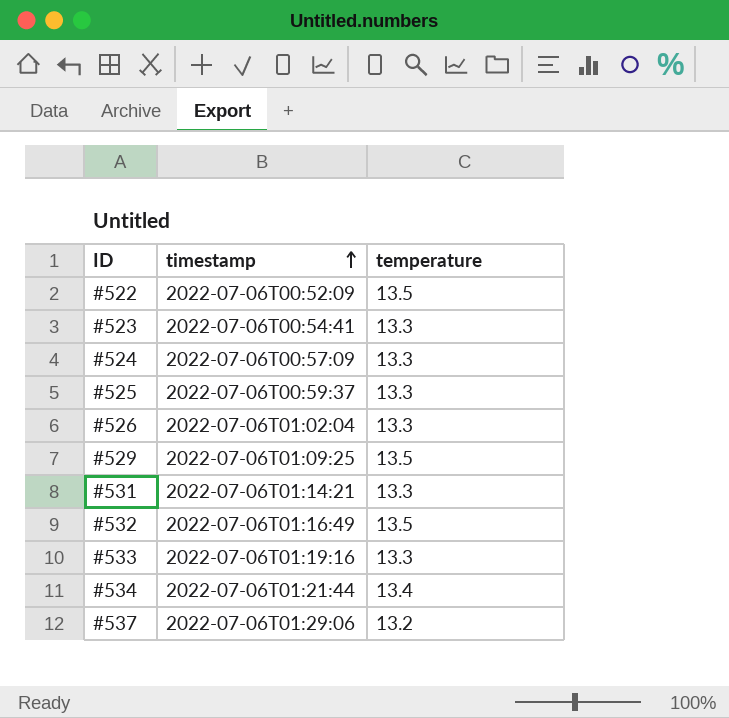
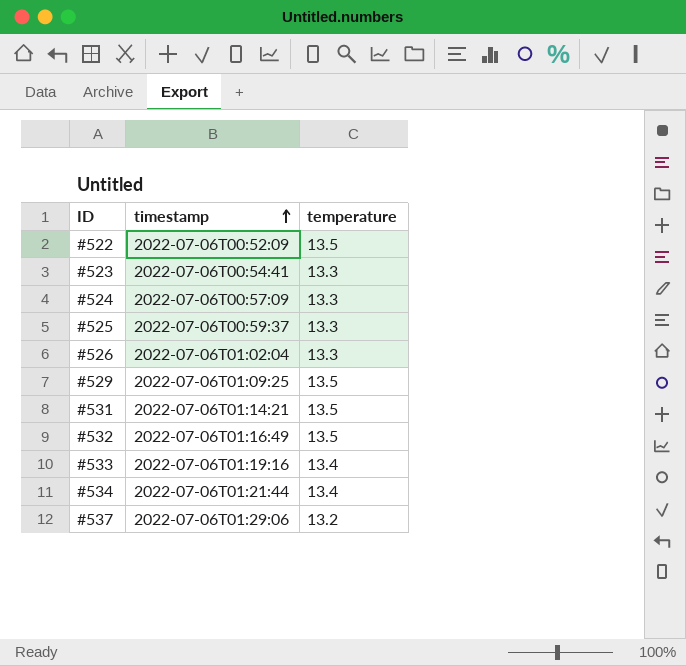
#531 | temperature: 13.3 -> 13.5
#533 | temperature: 13.3 -> 13.4

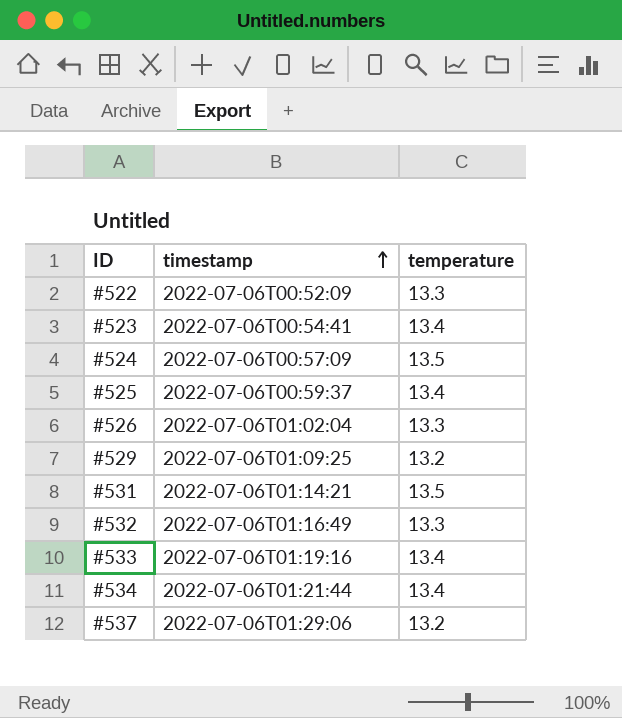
#522 | temperature: 13.5 -> 13.3
#523 | temperature: 13.3 -> 13.4
#524 | temperature: 13.3 -> 13.5
#525 | temperature: 13.3 -> 13.4
#529 | temperature: 13.5 -> 13.2
#532 | temperature: 13.5 -> 13.3

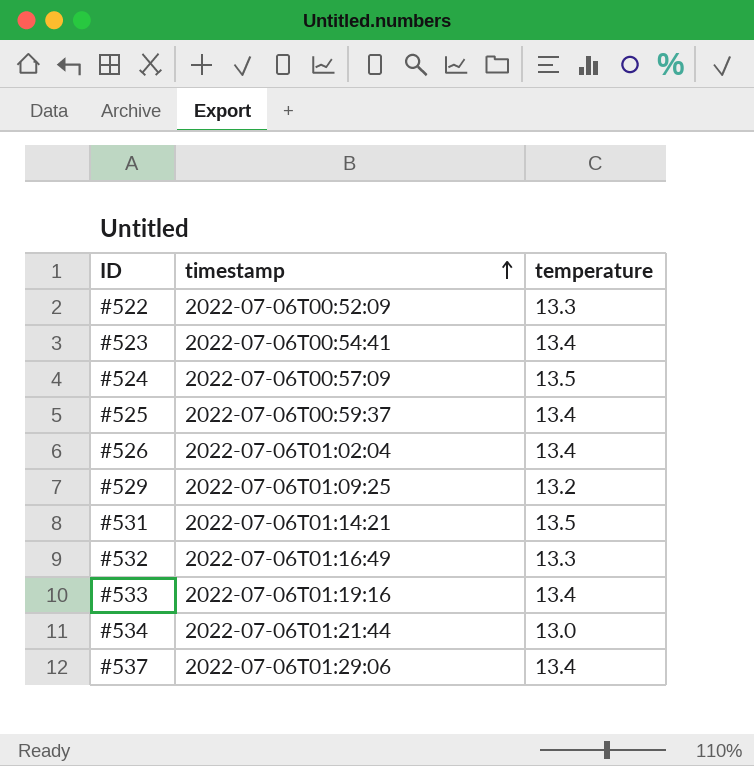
#526 | temperature: 13.3 -> 13.4
#534 | temperature: 13.4 -> 13.0
#537 | temperature: 13.2 -> 13.4

